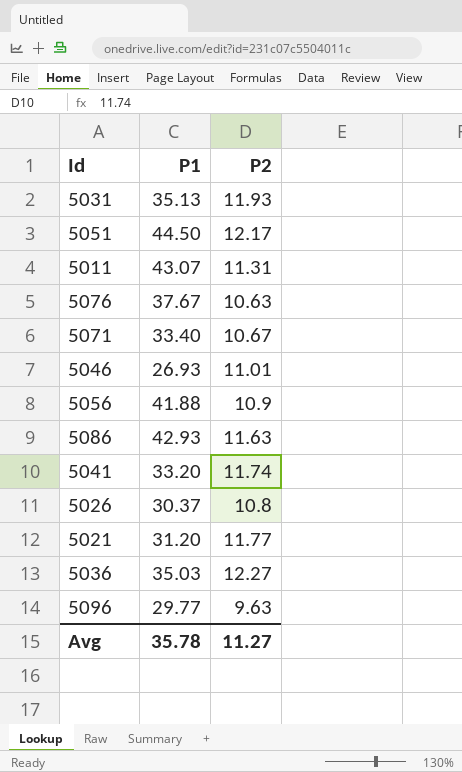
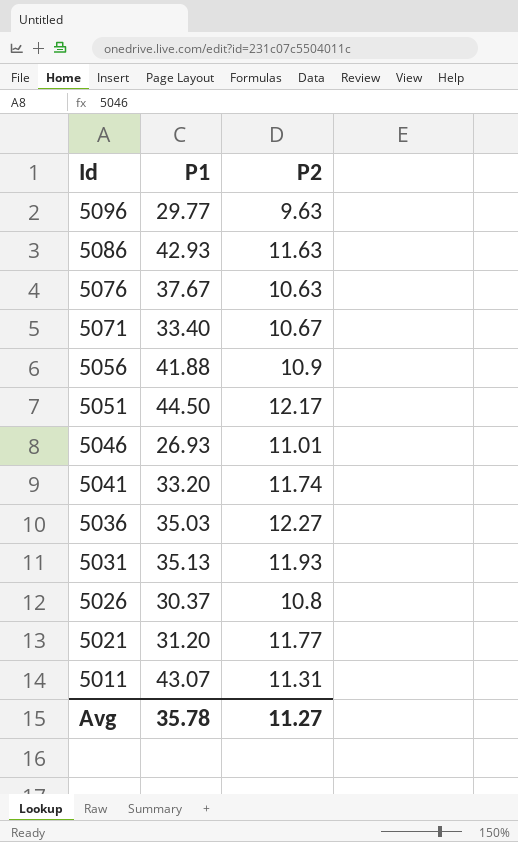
row order: none -> Id descending

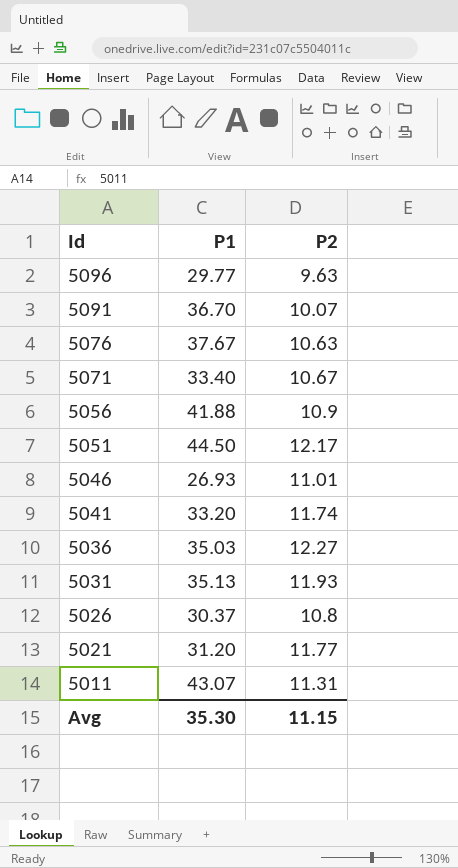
row 5086: 42.93 | 11.63 -> none
row 5091: none -> 36.70 | 10.07
Avg | P1: 35.78 -> 35.30
Avg | P2: 11.27 -> 11.15

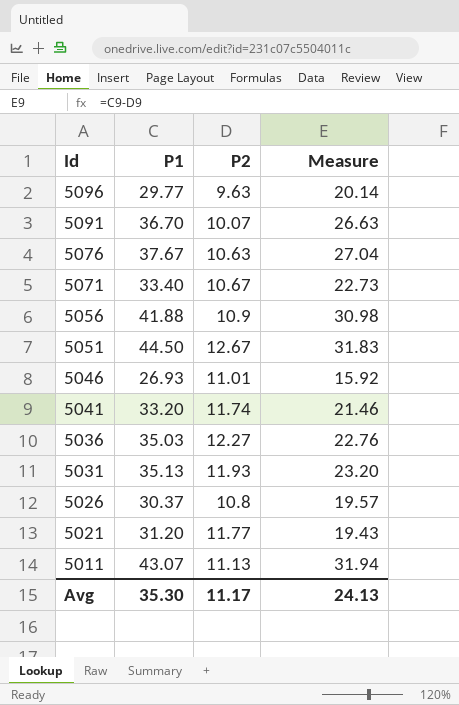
column Measure | formula: none -> [P1] - [P2]
5051 | P2: 12.17 -> 12.67
5011 | P2: 11.31 -> 11.13
Avg | P2: 11.15 -> 11.17

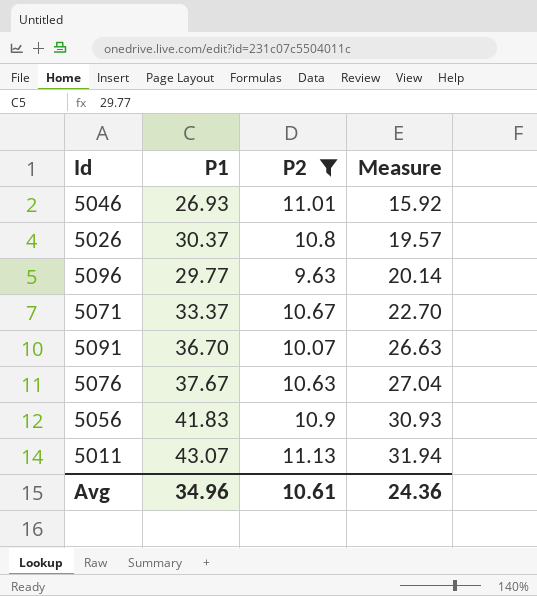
filter: none -> P2 <= 11.13
row order: Id descending -> Measure ascending
5071 | P1: 33.40 -> 33.37
5071 | Measure: 22.73 -> 22.70
5056 | P1: 41.88 -> 41.83
5056 | Measure: 30.98 -> 30.93
Avg | P1: 35.30 -> 34.96
Avg | P2: 11.17 -> 10.61
Avg | Measure: 24.13 -> 24.36

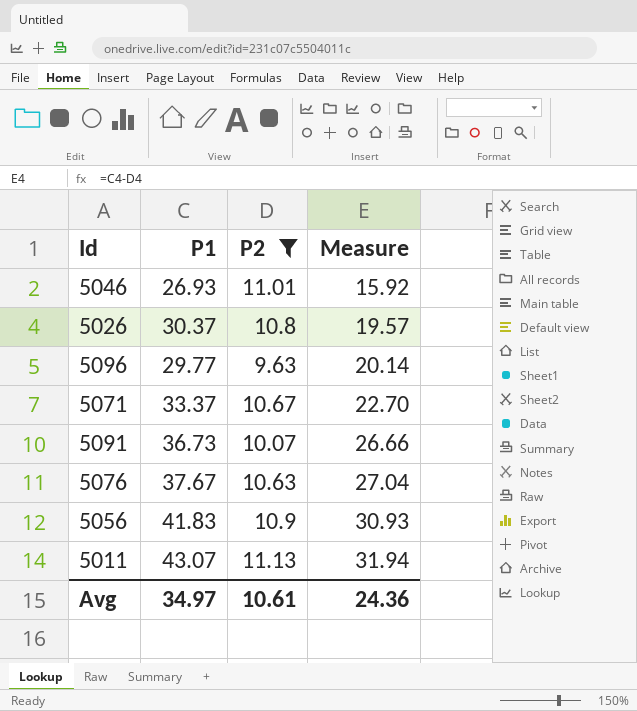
5091 | P1: 36.70 -> 36.73
5091 | Measure: 26.63 -> 26.66
Avg | P1: 34.96 -> 34.97

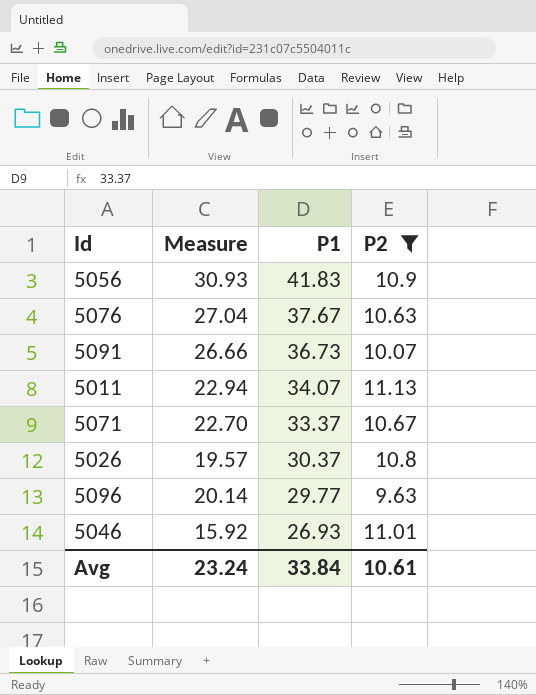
row order: Measure ascending -> P1 descending
column Measure | position: 4 -> 2
5011 | Measure: 31.94 -> 22.94
5011 | P1: 43.07 -> 34.07
Avg | Measure: 24.36 -> 23.24
Avg | P1: 34.97 -> 33.84

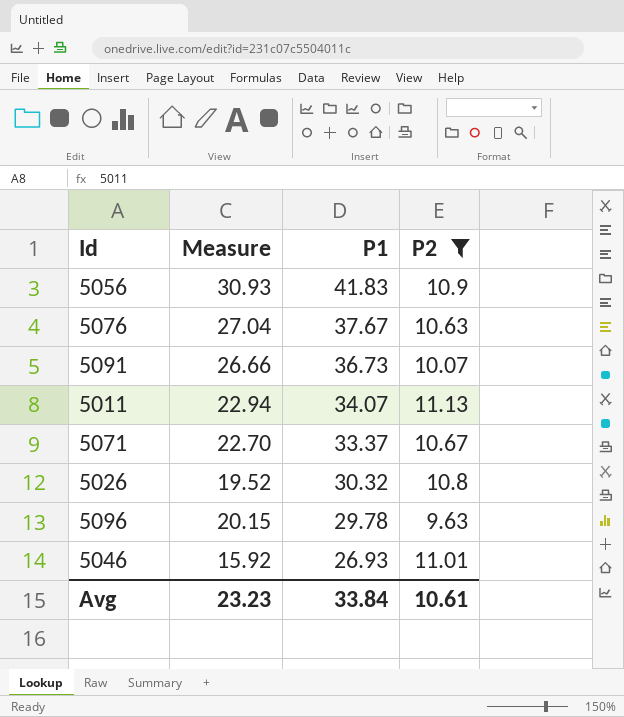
5026 | Measure: 19.57 -> 19.52
5026 | P1: 30.37 -> 30.32
5096 | Measure: 20.14 -> 20.15
5096 | P1: 29.77 -> 29.78
Avg | Measure: 23.24 -> 23.23

